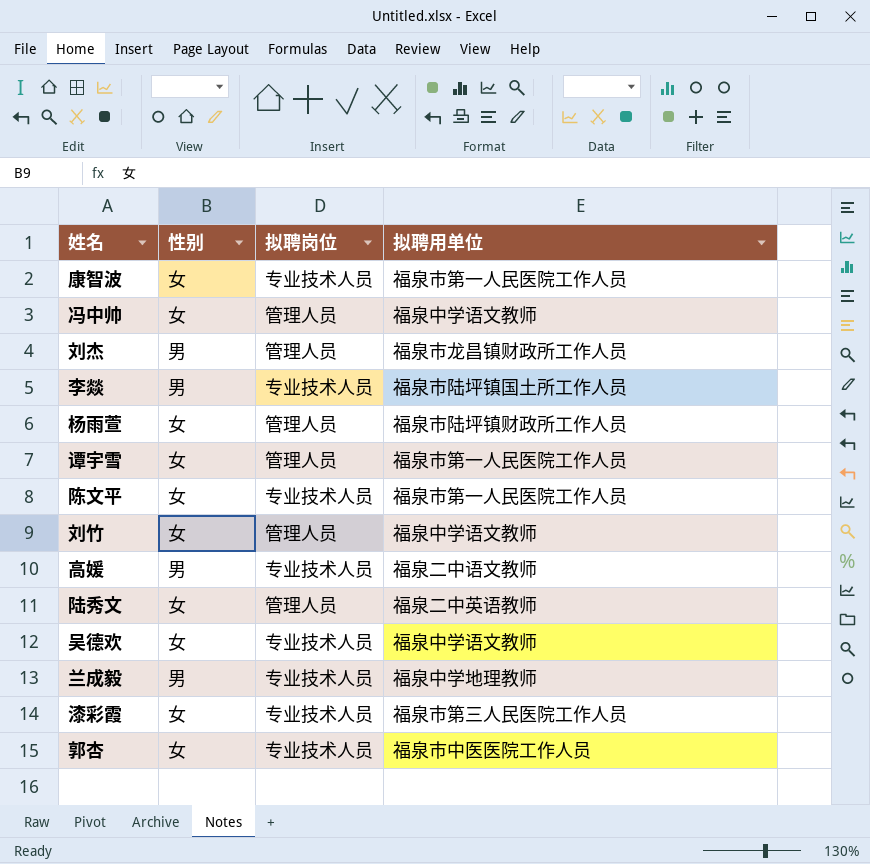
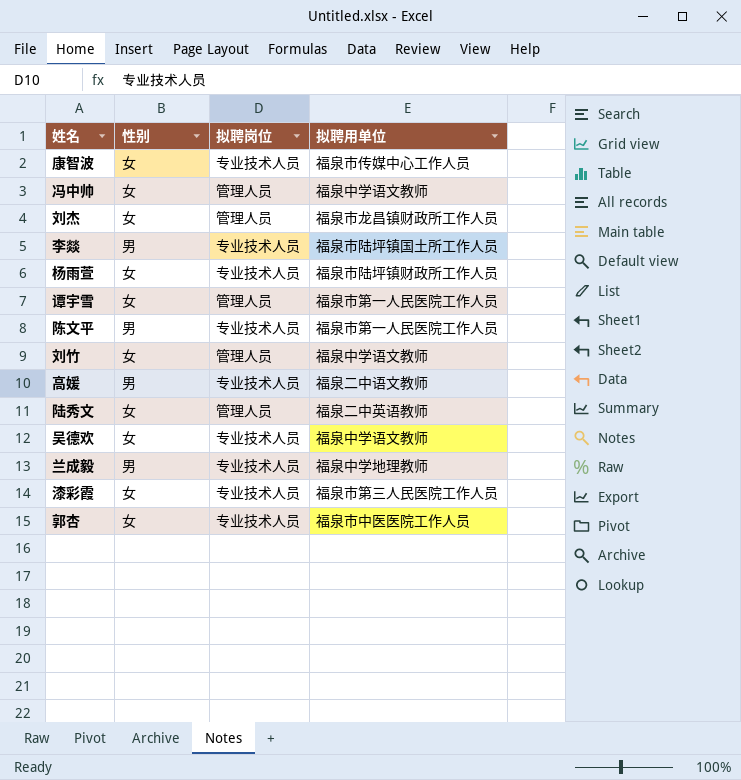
康智波 | 拟聘用单位: 福泉市第一人民医院工作人员 -> 福泉市传媒中心工作人员
刘杰 | 性别: 男 -> 女
杨雨萱 | 拟聘岗位: 管理人员 -> 专业技术人员
陈文平 | 性别: 女 -> 男

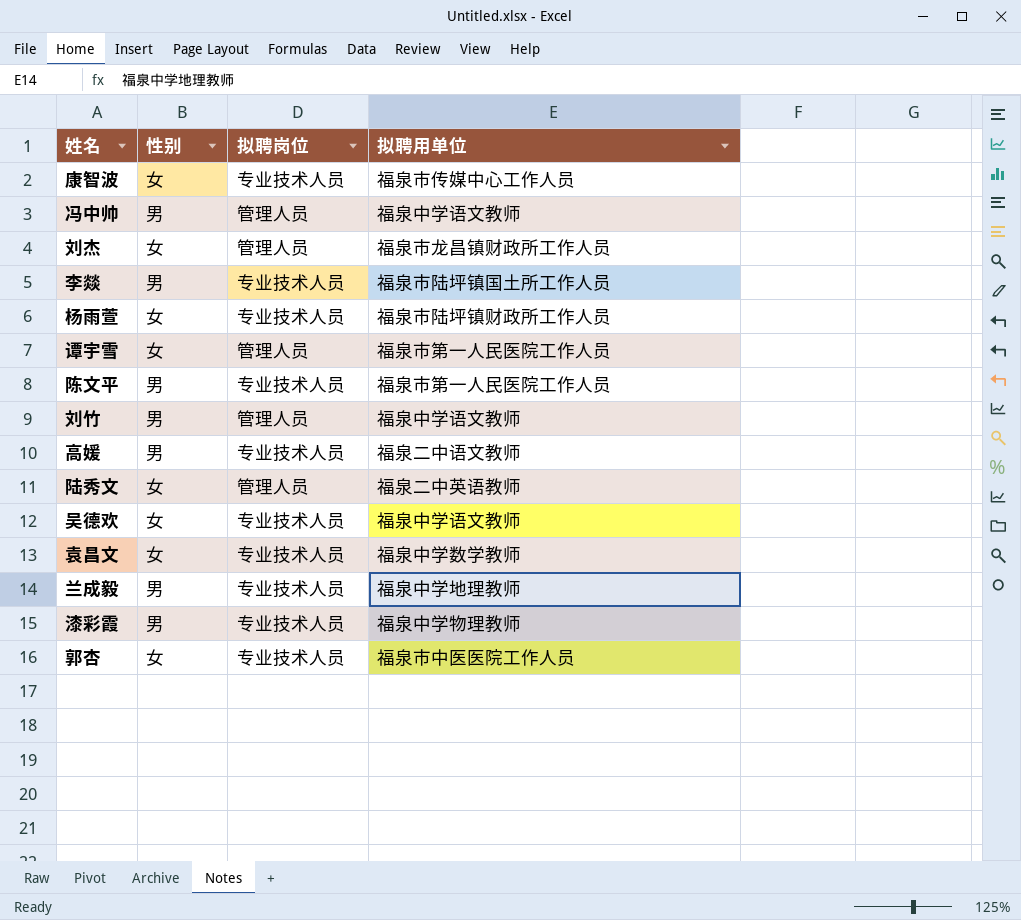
冯中帅 | 性别: 女 -> 男
刘竹 | 性别: 女 -> 男
row 袁昌文: none -> 女 | 专业技术人员 | 福泉中学数学教师
漆彩霞 | 性别: 女 -> 男
漆彩霞 | 拟聘用单位: 福泉市第三人民医院工作人员 -> 福泉中学物理教师

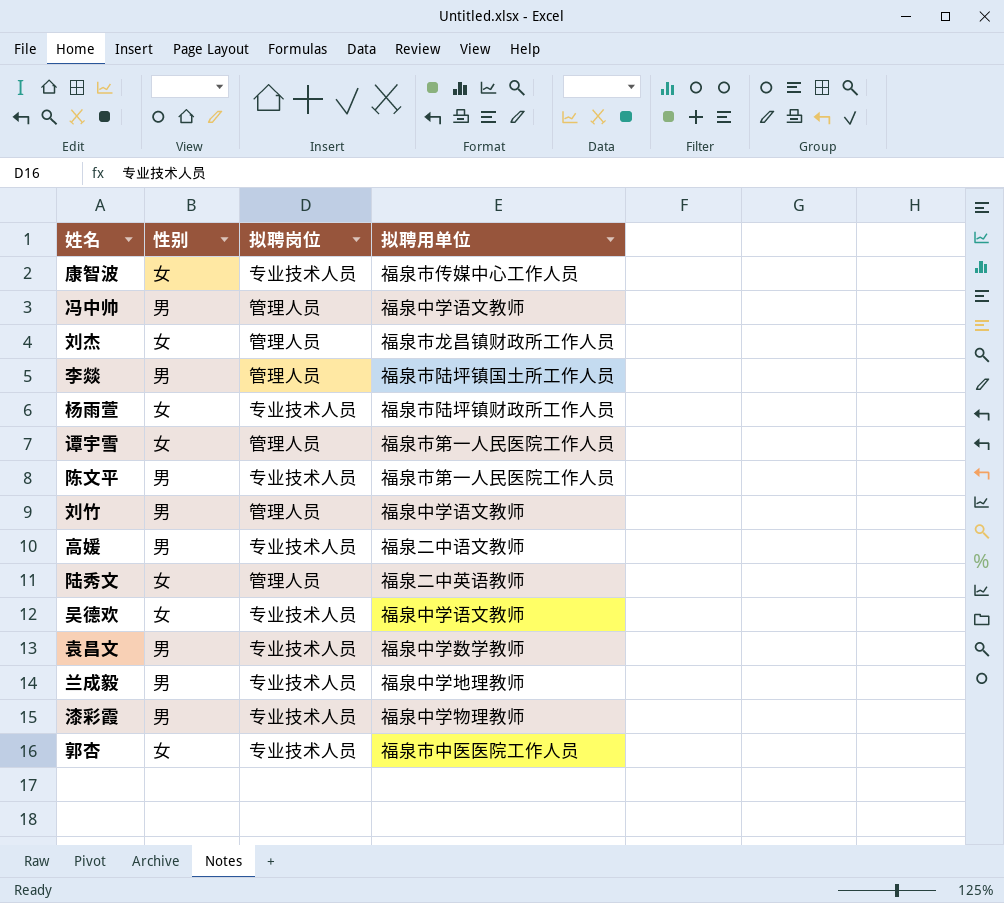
李燚 | 拟聘岗位: 专业技术人员 -> 管理人员
袁昌文 | 性别: 女 -> 男

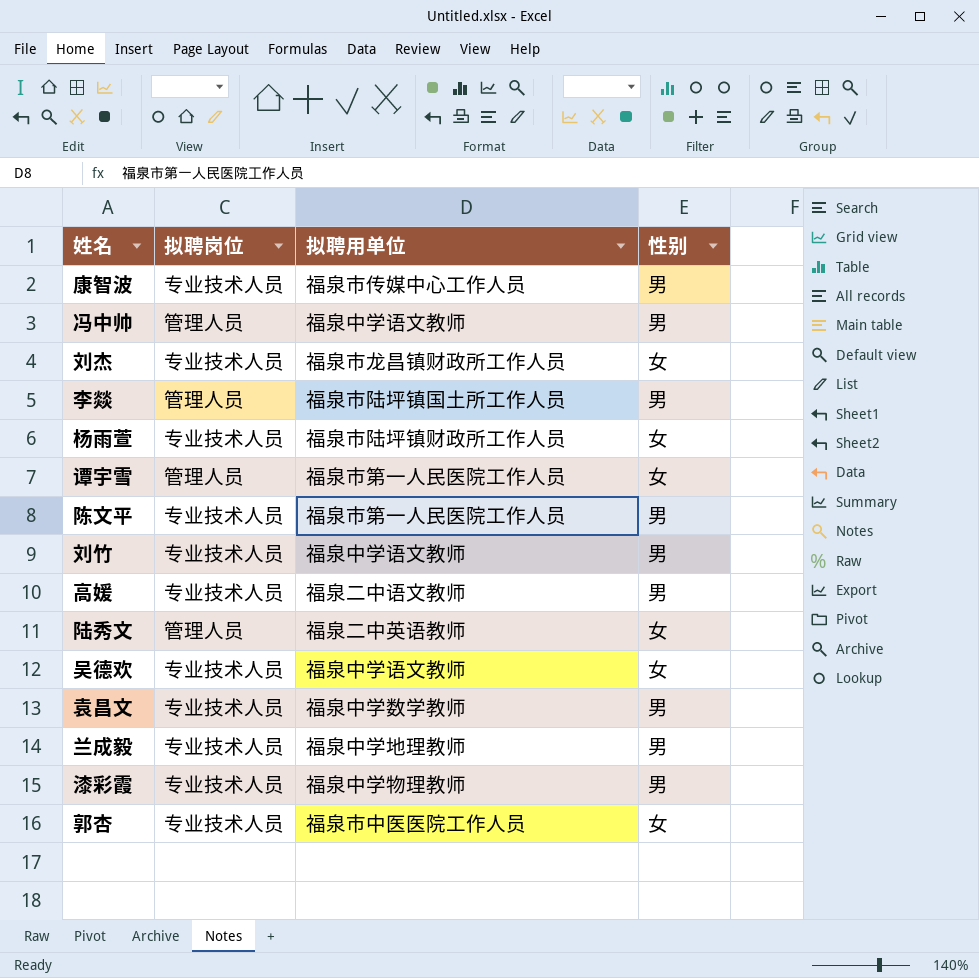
column 性别 | position: 2 -> 4
康智波 | 性别: 女 -> 男
刘杰 | 拟聘岗位: 管理人员 -> 专业技术人员
刘竹 | 拟聘岗位: 管理人员 -> 专业技术人员

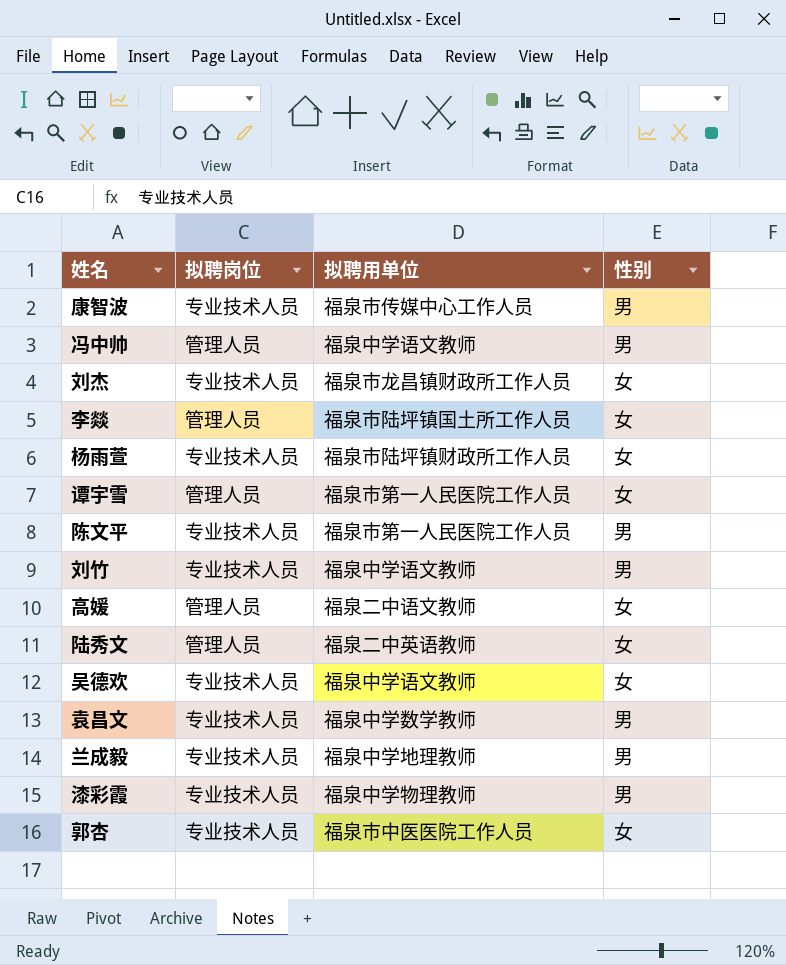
李燚 | 性别: 男 -> 女
高媛 | 拟聘岗位: 专业技术人员 -> 管理人员
高媛 | 性别: 男 -> 女

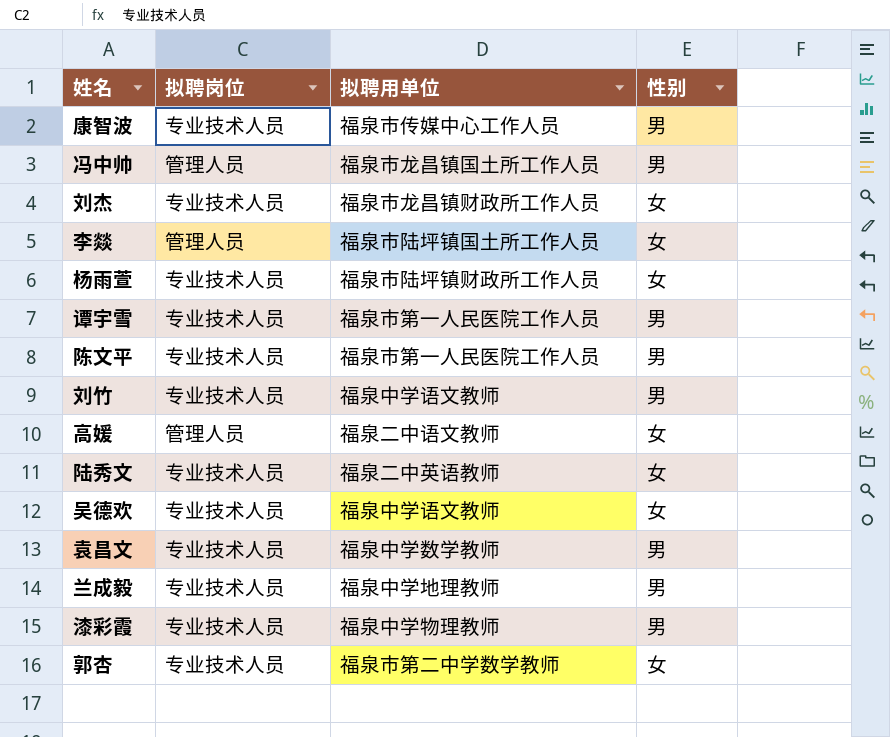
冯中帅 | 拟聘用单位: 福泉中学语文教师 -> 福泉市龙昌镇国土所工作人员
谭宇雪 | 拟聘岗位: 管理人员 -> 专业技术人员
谭宇雪 | 性别: 女 -> 男
陆秀文 | 拟聘岗位: 管理人员 -> 专业技术人员
郭杏 | 拟聘用单位: 福泉市中医医院工作人员 -> 福泉市第二中学数学教师

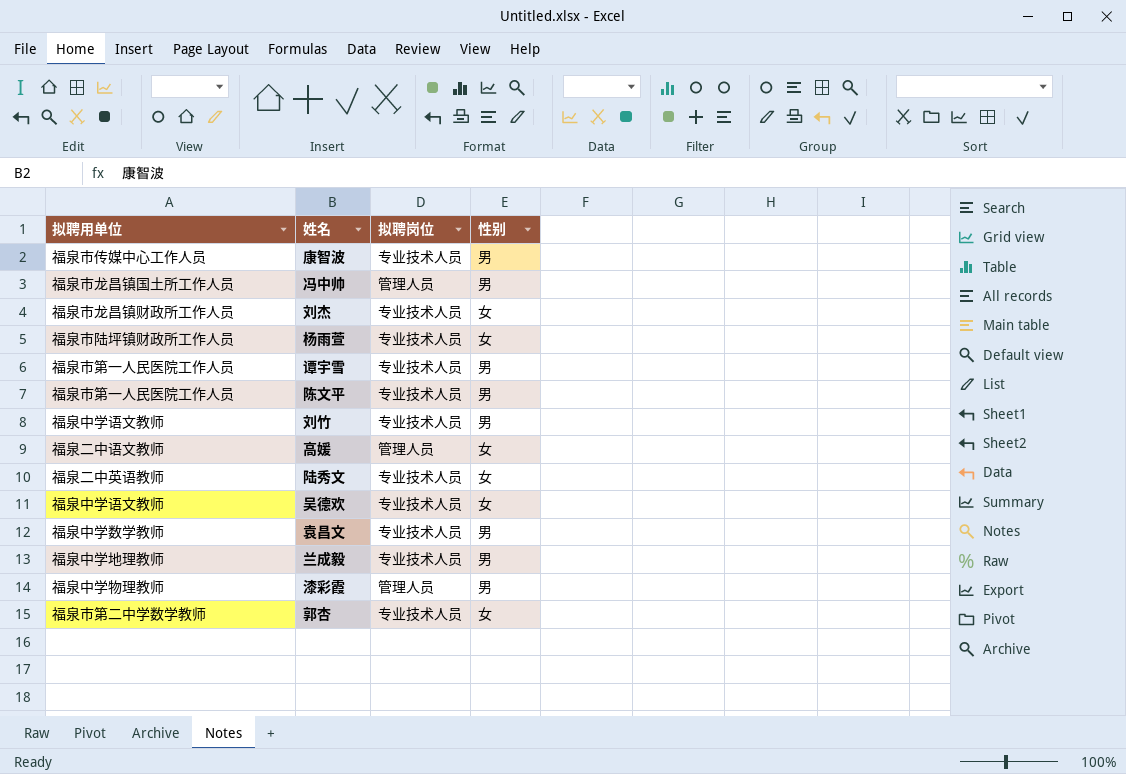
column 拟聘用单位 | position: 3 -> 1
row 李燚: 管理人员 | 福泉市陆坪镇国土所工作人员 | 女 -> none
漆彩霞 | 拟聘岗位: 专业技术人员 -> 管理人员

